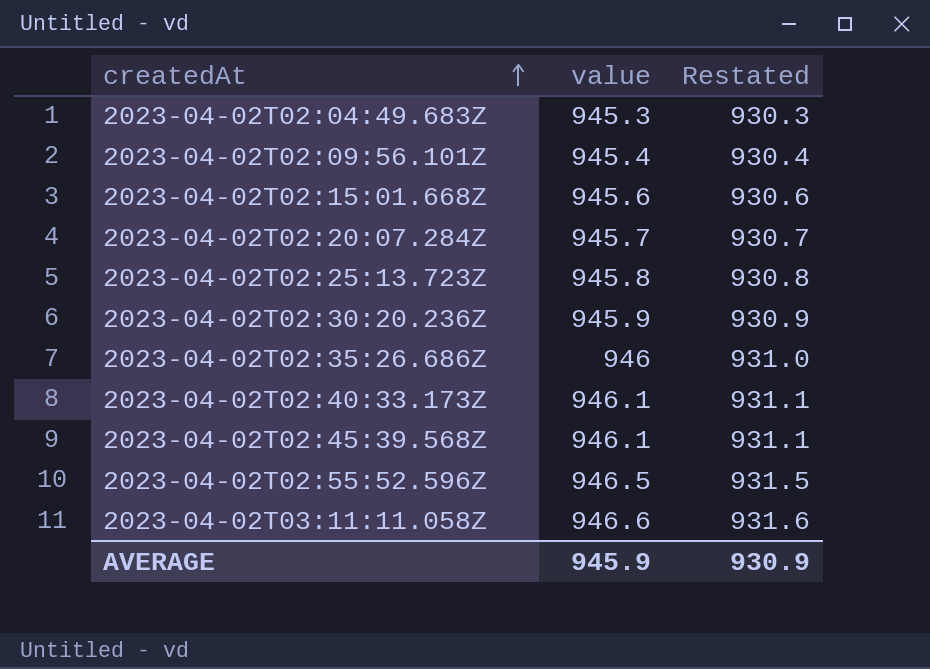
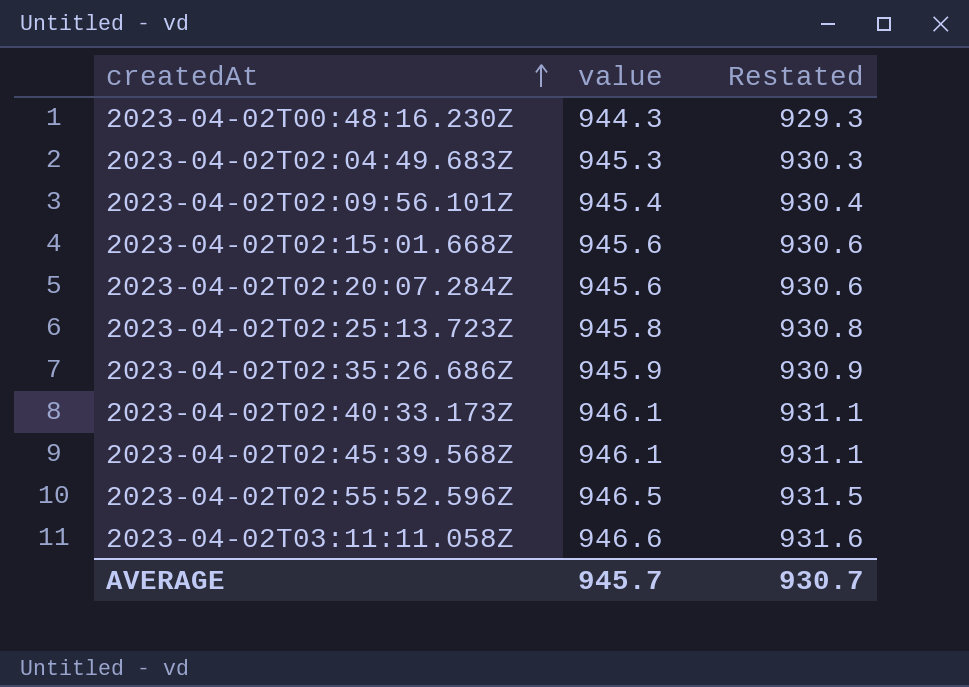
row 2023-04-02T02:30:20.236Z: 945.9 | 930.9 -> none
row 2023-04-02T00:48:16.230Z: none -> 944.3 | 929.3
2023-04-02T02:20:07.284Z | value: 945.7 -> 945.6
2023-04-02T02:20:07.284Z | Restated: 930.7 -> 930.6
2023-04-02T02:35:26.686Z | value: 946 -> 945.9
2023-04-02T02:35:26.686Z | Restated: 931.0 -> 930.9
AVERAGE | value: 945.9 -> 945.7
AVERAGE | Restated: 930.9 -> 930.7

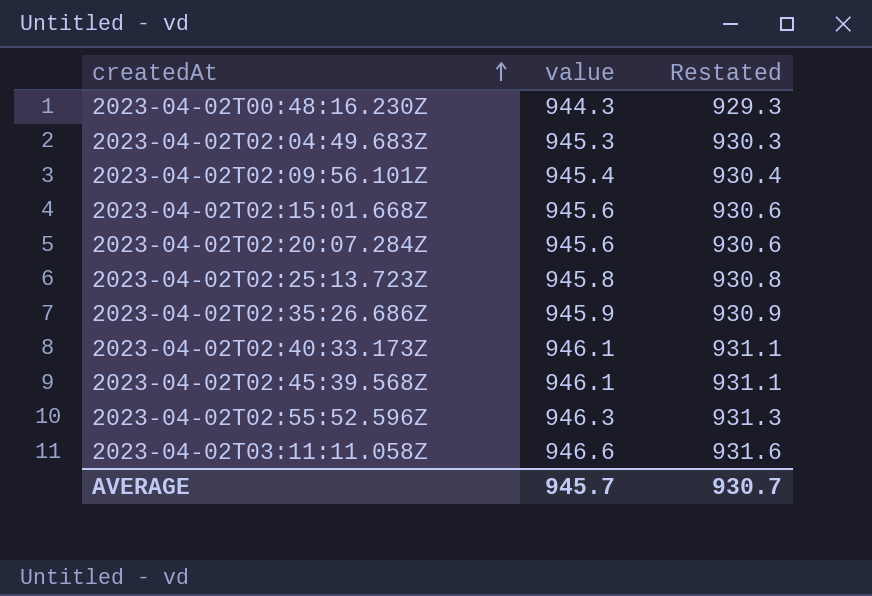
2023-04-02T02:55:52.596Z | value: 946.5 -> 946.3
2023-04-02T02:55:52.596Z | Restated: 931.5 -> 931.3

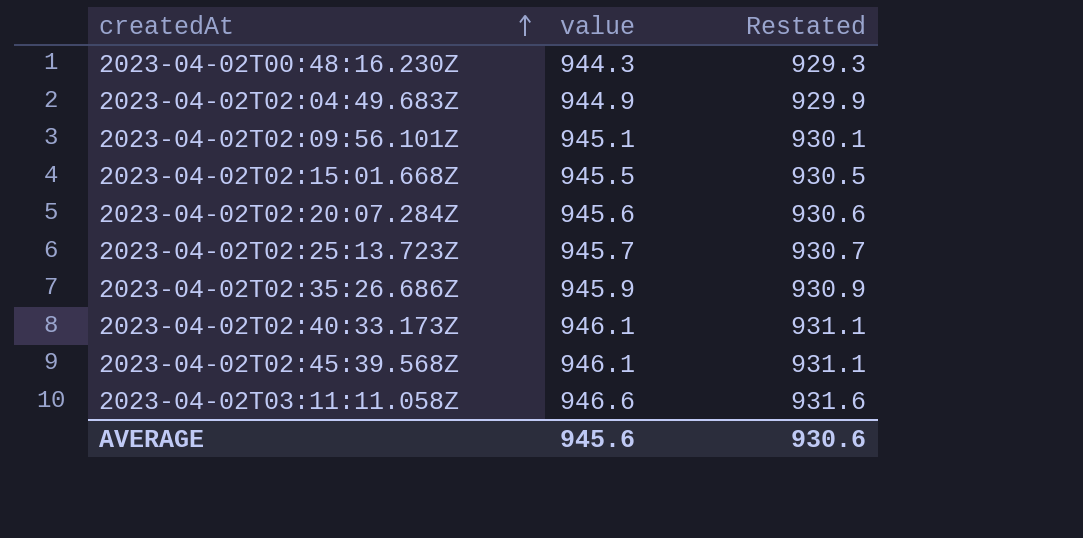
row 2023-04-02T02:55:52.596Z: 946.3 | 931.3 -> none
2023-04-02T02:04:49.683Z | value: 945.3 -> 944.9
2023-04-02T02:04:49.683Z | Restated: 930.3 -> 929.9
2023-04-02T02:09:56.101Z | value: 945.4 -> 945.1
2023-04-02T02:09:56.101Z | Restated: 930.4 -> 930.1
2023-04-02T02:15:01.668Z | value: 945.6 -> 945.5
2023-04-02T02:15:01.668Z | Restated: 930.6 -> 930.5
2023-04-02T02:25:13.723Z | value: 945.8 -> 945.7
2023-04-02T02:25:13.723Z | Restated: 930.8 -> 930.7
AVERAGE | value: 945.7 -> 945.6
AVERAGE | Restated: 930.7 -> 930.6

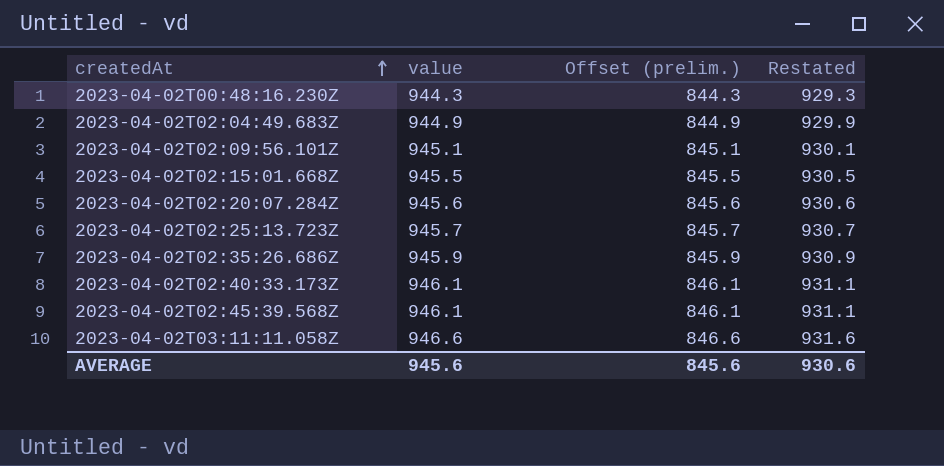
column Offset (prelim.) | formula: none -> [value] - 100

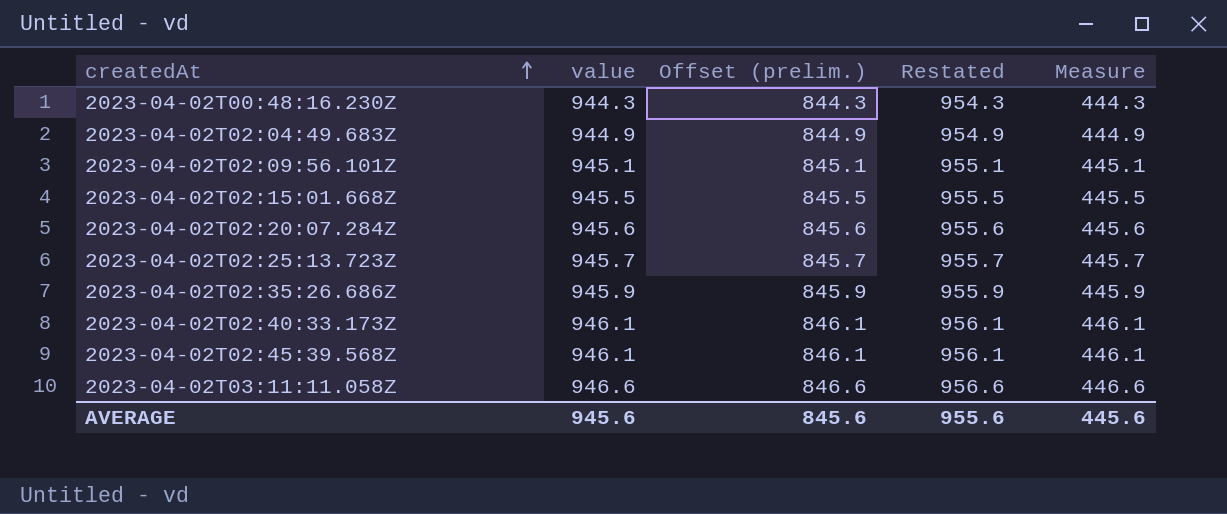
column Restated | formula: [value] - 15 -> [value] + 10
column Measure | formula: none -> [value] - 500
AVERAGE | Restated: 930.6 -> 955.6

